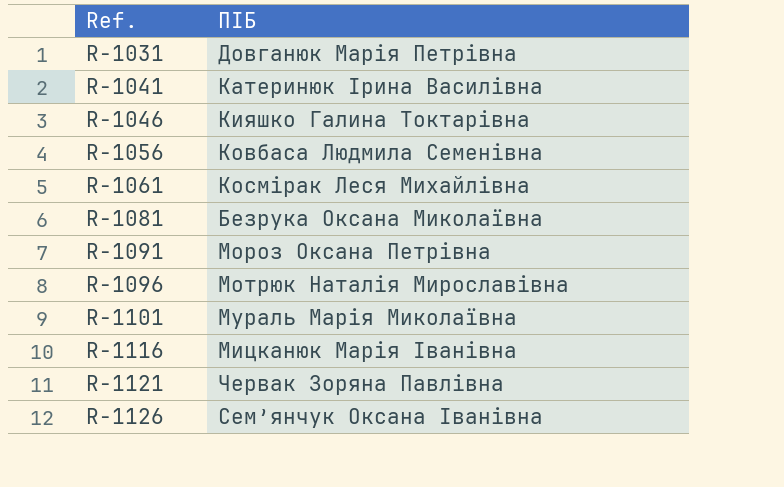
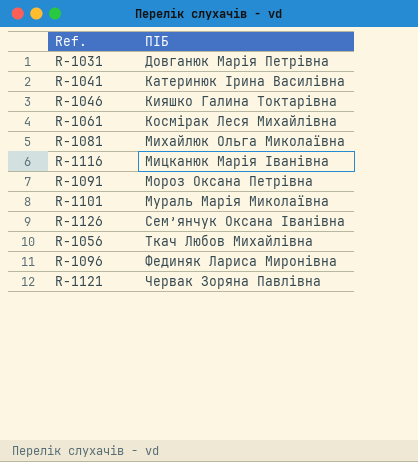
row order: Ref. ascending -> ПІБ ascending
R-1081 | ПІБ: Безрука Оксана Миколаївна -> Михайлюк Ольга Миколаївна
R-1056 | ПІБ: Ковбаса Людмила Семенівна -> Ткач Любов Михайлівна
R-1096 | ПІБ: Мотрюк Наталія Мирославівна -> Фединяк Лариса Миронівна

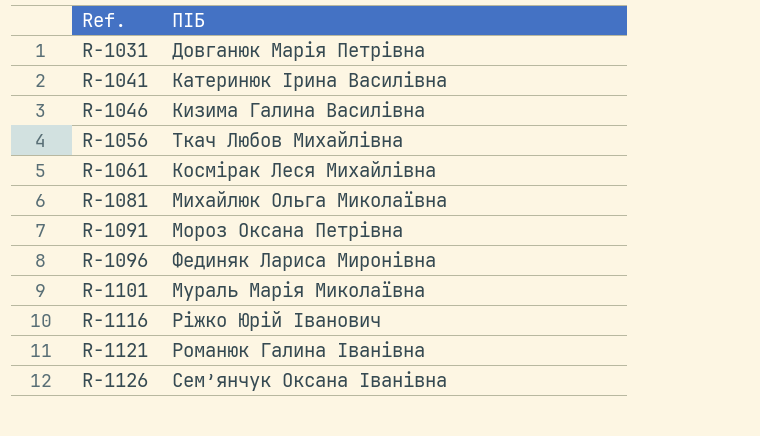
row order: ПІБ ascending -> Ref. ascending
R-1046 | ПІБ: Кияшко Галина Токтарівна -> Кизима Галина Василівна
R-1116 | ПІБ: Мицканюк Марія Іванівна -> Ріжко Юрій Іванович
R-1121 | ПІБ: Червак Зоряна Павлівна -> Романюк Галина Іванівна

